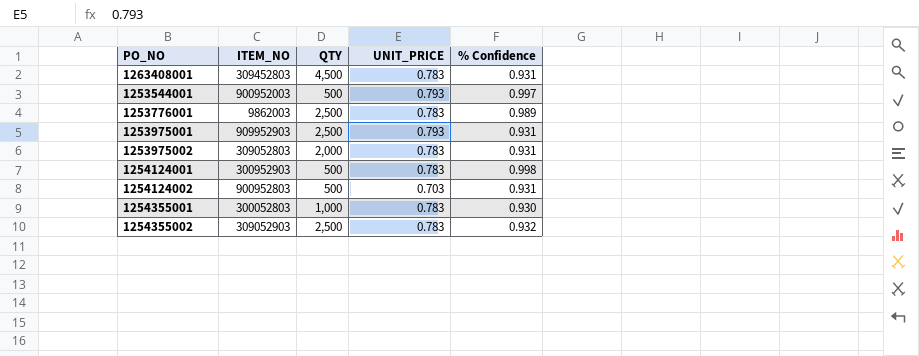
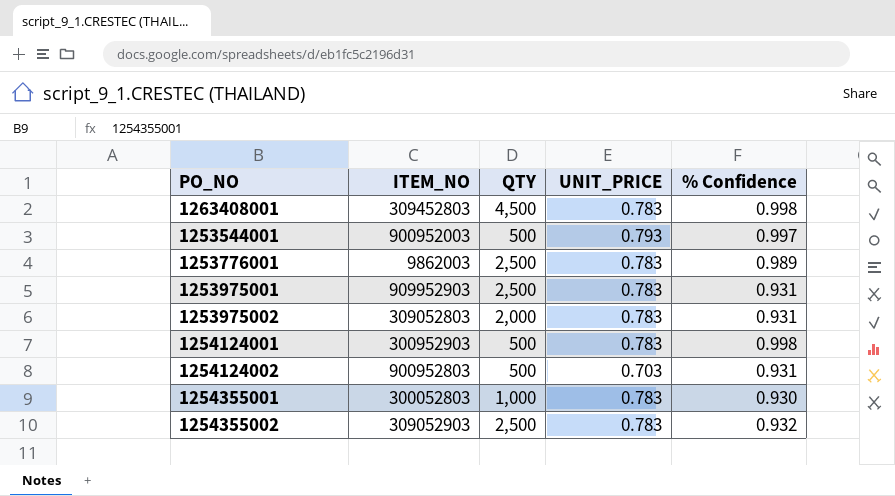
1263408001 | % Confidence: 0.931 -> 0.998
1253975001 | UNIT_PRICE: 0.793 -> 0.783

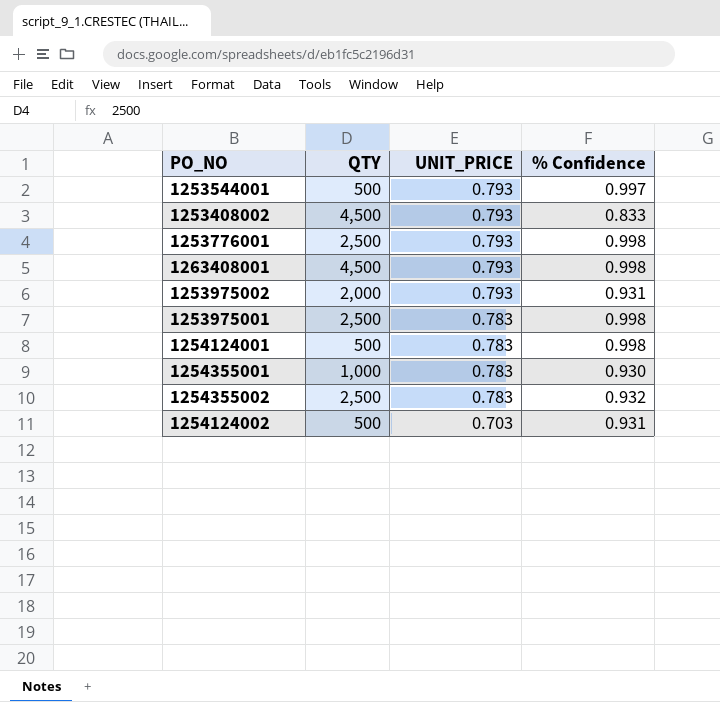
row order: none -> UNIT_PRICE descending
column ITEM_NO | position: 2 -> none
row 1253408002: none -> 4,500 | 0.793 | 0.833
1253776001 | UNIT_PRICE: 0.783 -> 0.793
1253776001 | % Confidence: 0.989 -> 0.998
1263408001 | UNIT_PRICE: 0.783 -> 0.793
1253975002 | UNIT_PRICE: 0.783 -> 0.793
1253975001 | % Confidence: 0.931 -> 0.998

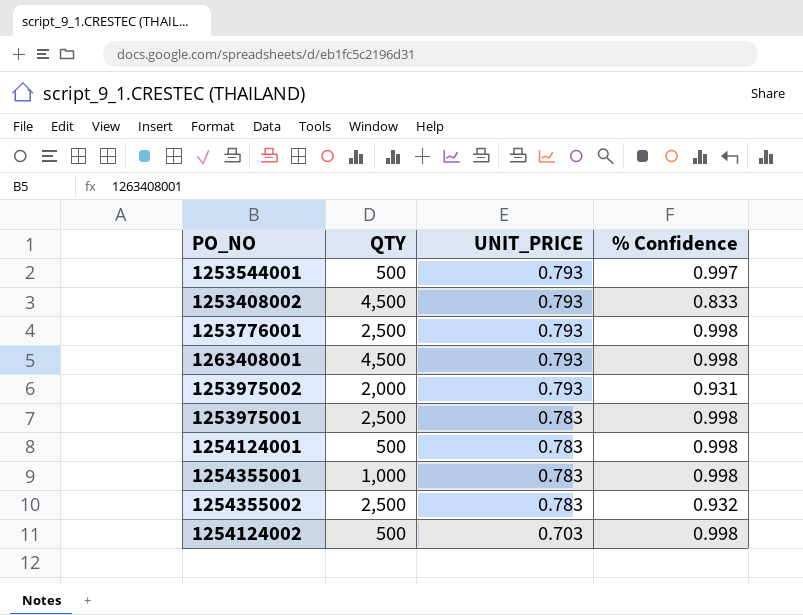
1254355001 | % Confidence: 0.930 -> 0.998
1254124002 | % Confidence: 0.931 -> 0.998

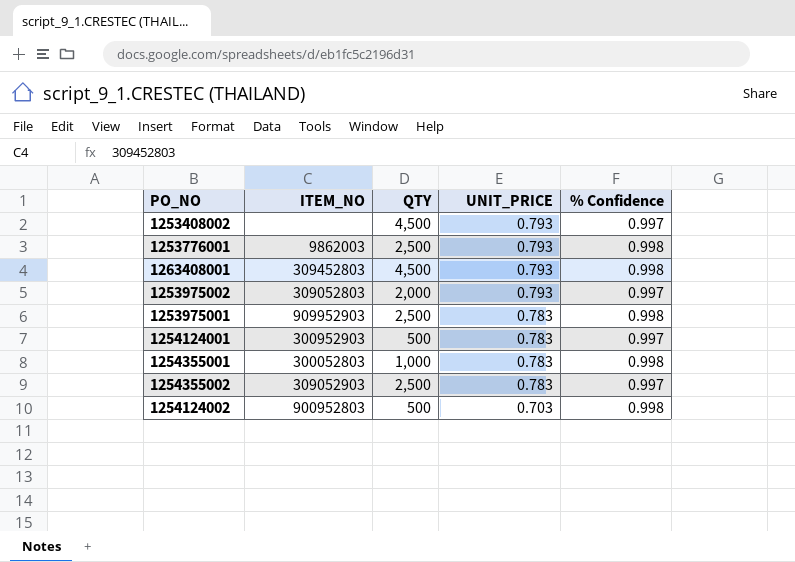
column ITEM_NO | position: none -> 2
row 1253544001: 500 | 0.793 | 0.997 -> none
1253408002 | % Confidence: 0.833 -> 0.997
1253975002 | % Confidence: 0.931 -> 0.997
1254124001 | % Confidence: 0.998 -> 0.997
1254355002 | % Confidence: 0.932 -> 0.997

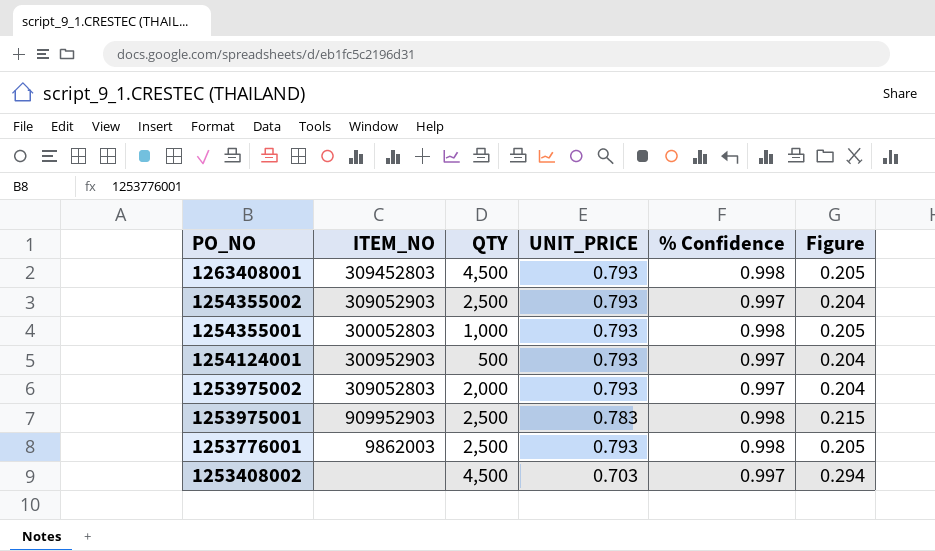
row order: UNIT_PRICE descending -> PO_NO descending
column Figure | formula: none -> [% Confidence] - [UNIT_PRICE]
row 1254124002: 900952803 | 500 | 0.703 | 0.998 -> none
1254355002 | UNIT_PRICE: 0.783 -> 0.793
1254355001 | UNIT_PRICE: 0.783 -> 0.793
1254124001 | UNIT_PRICE: 0.783 -> 0.793
1253408002 | UNIT_PRICE: 0.793 -> 0.703

